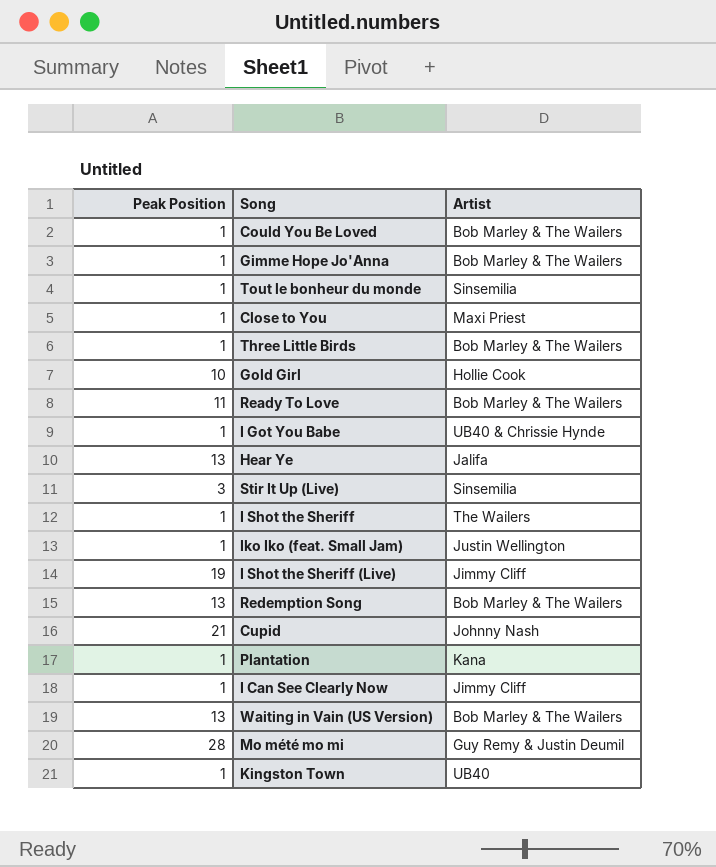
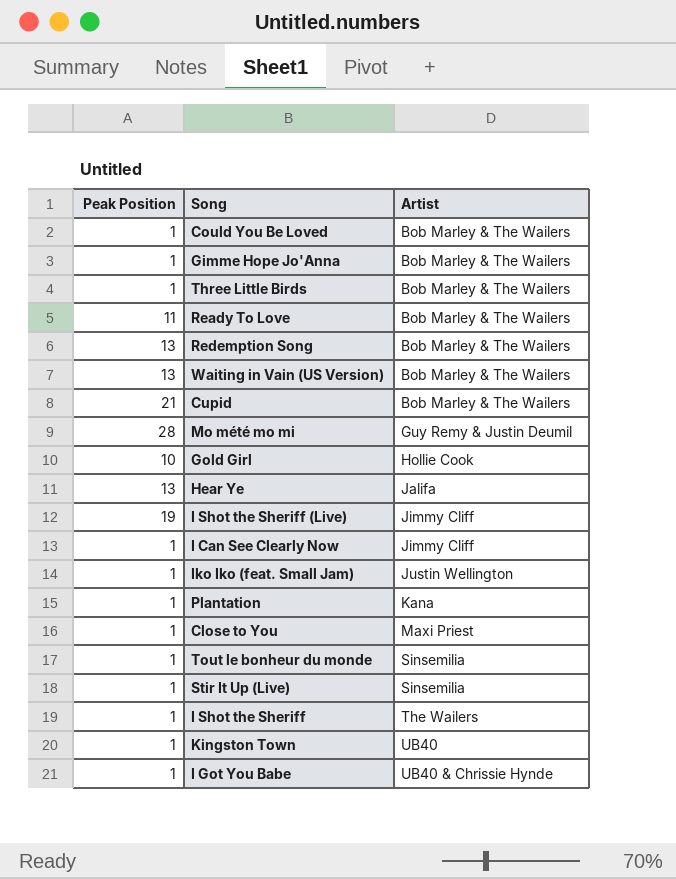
row order: none -> Artist ascending
Cupid | Artist: Johnny Nash -> Bob Marley & The Wailers
Stir It Up (Live) | Peak Position: 3 -> 1

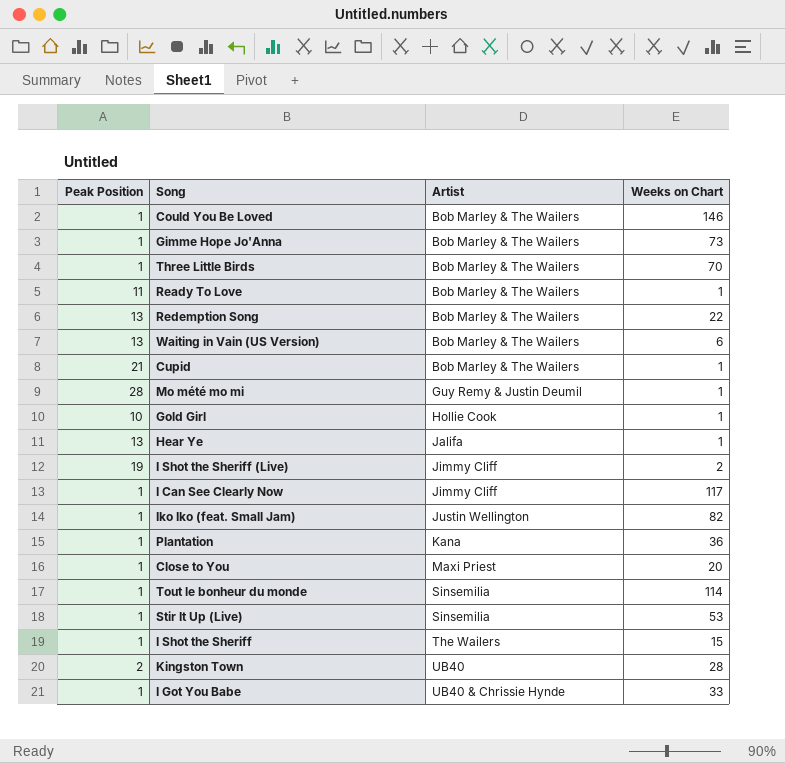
column Weeks on Chart | position: none -> 4
Kingston Town | Peak Position: 1 -> 2

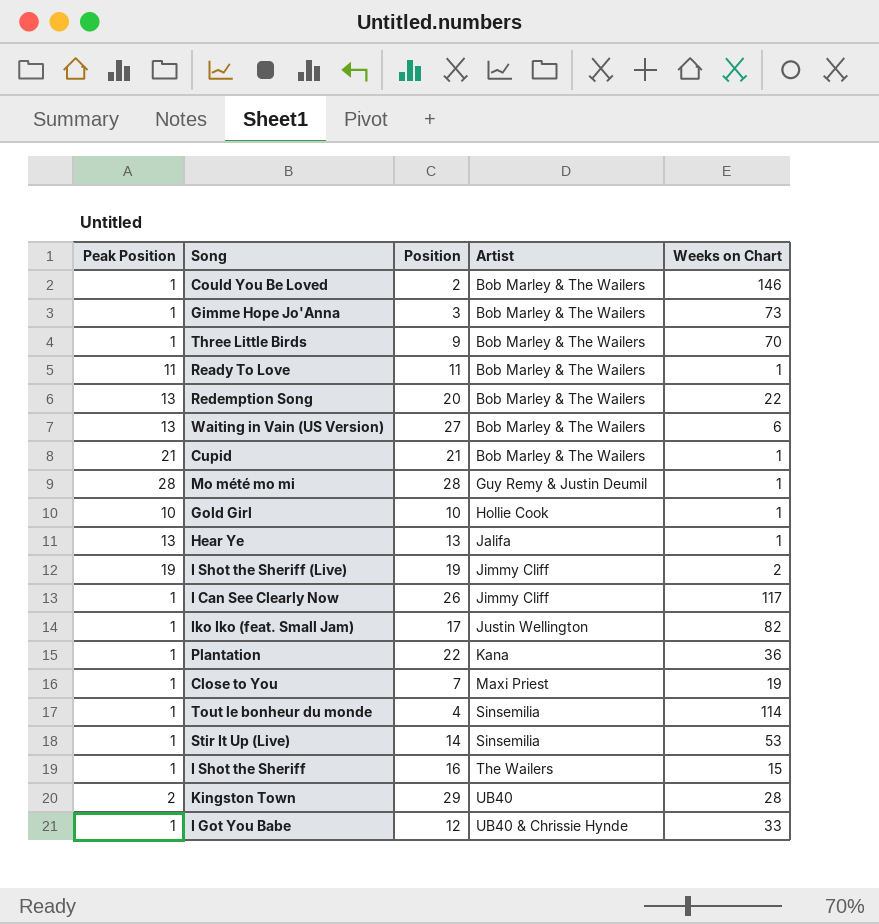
column Position | position: none -> 3
Close to You | Weeks on Chart: 20 -> 19

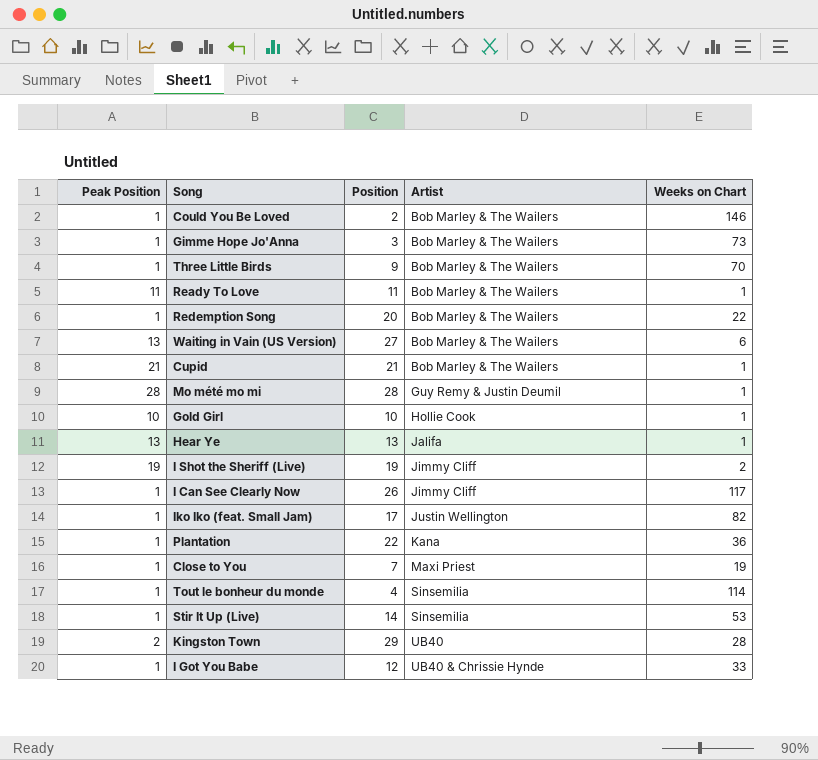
row I Shot the Sheriff: 1 | 16 | The Wailers | 15 -> none
Redemption Song | Peak Position: 13 -> 1

